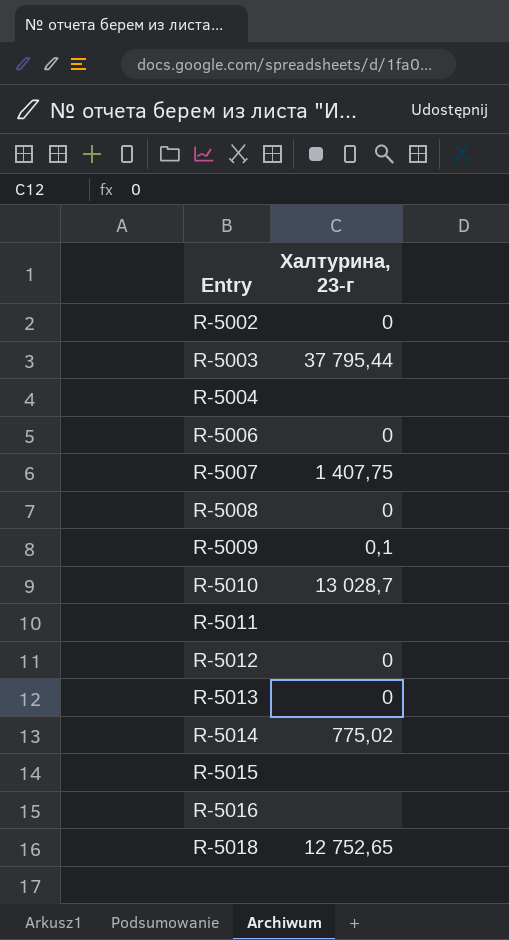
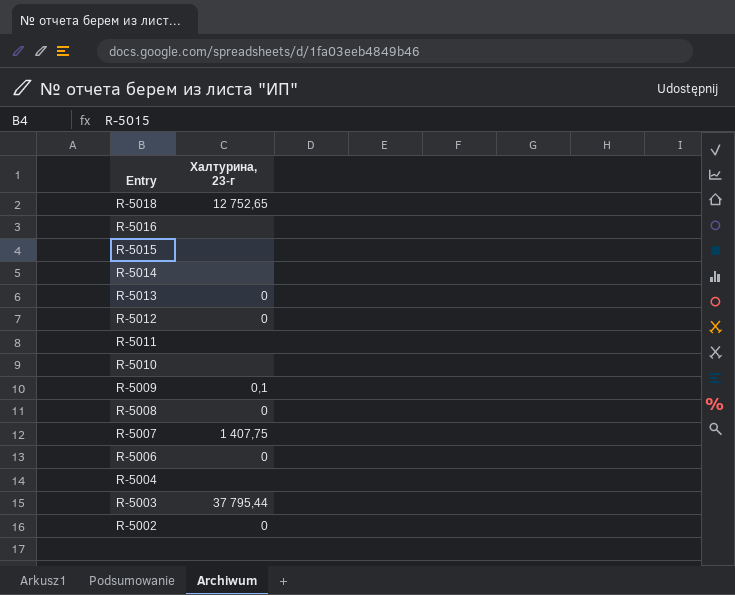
row order: Entry ascending -> Entry descending
R-5014 | Халтурина, 23-г: 775,02 -> none
R-5010 | Халтурина, 23-г: 13 028,7 -> none

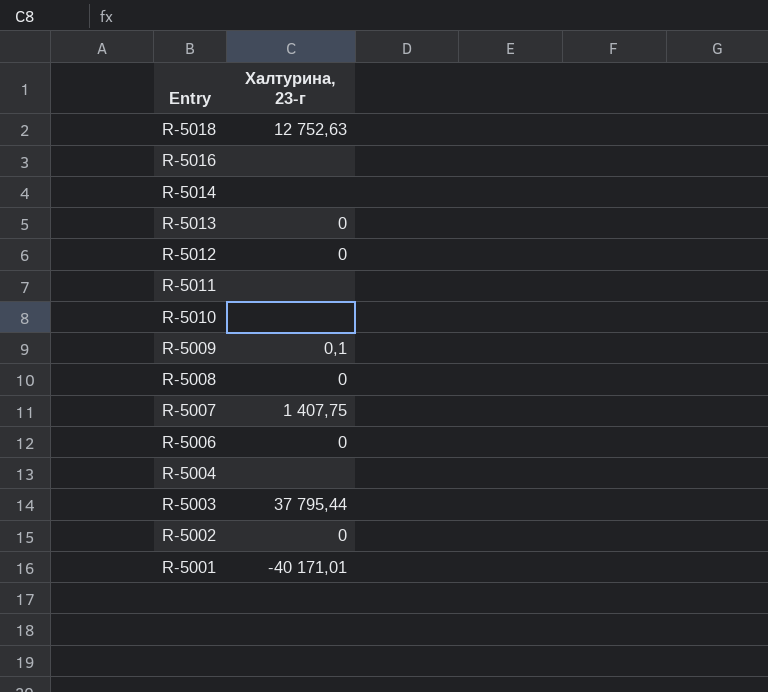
row R-5015: none -> none
R-5018 | Халтурина, 23-г: 12 752,65 -> 12 752,63
row R-5001: none -> -40 171,01

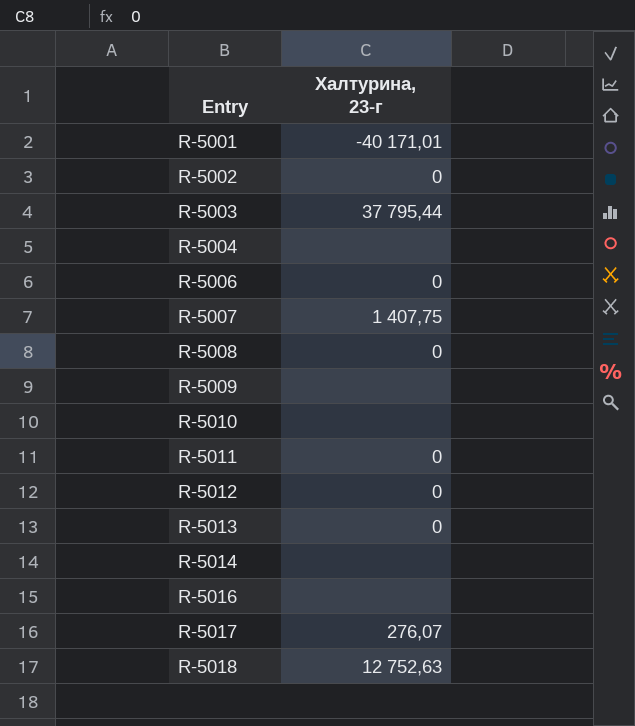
row order: Entry descending -> Entry ascending
R-5009 | Халтурина, 23-г: 0,1 -> none
R-5011 | Халтурина, 23-г: none -> 0
row R-5017: none -> 276,07

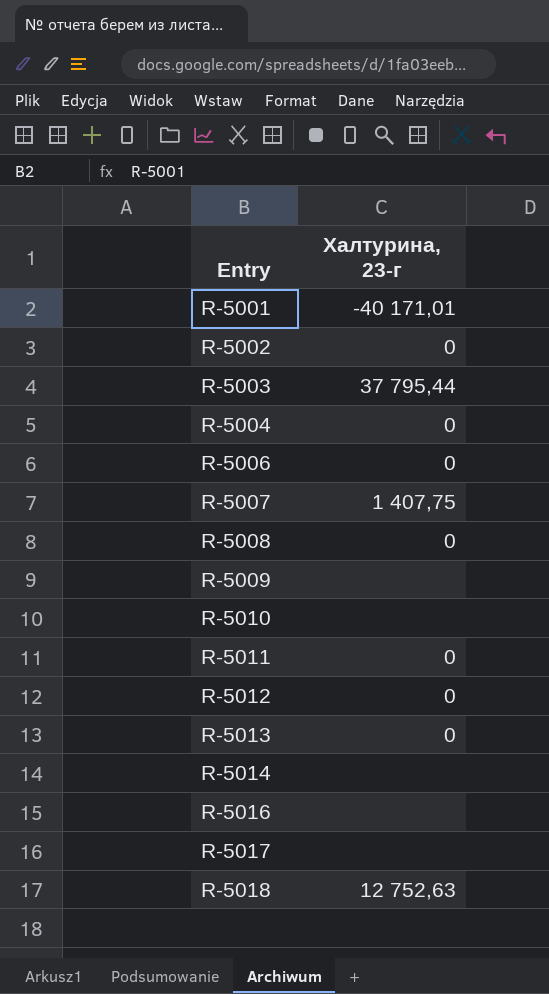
R-5004 | Халтурина, 23-г: none -> 0
R-5017 | Халтурина, 23-г: 276,07 -> none

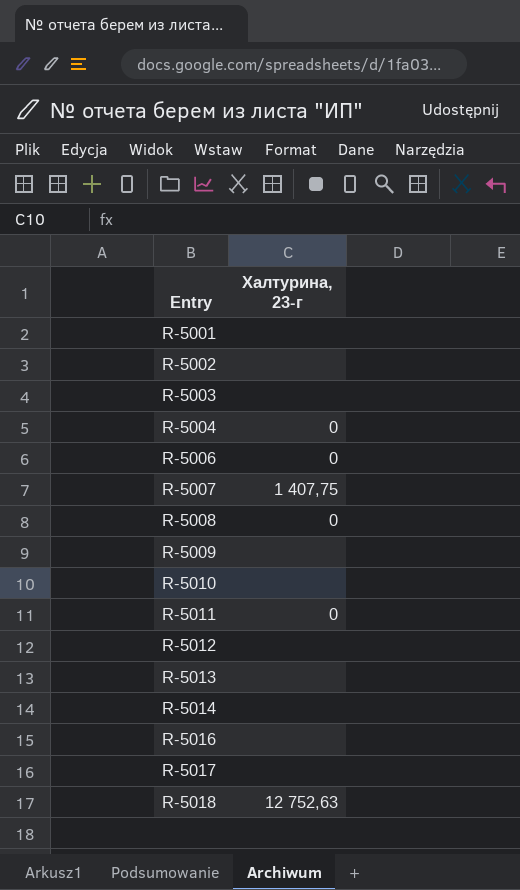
R-5001 | Халтурина, 23-г: -40 171,01 -> none
R-5002 | Халтурина, 23-г: 0 -> none
R-5003 | Халтурина, 23-г: 37 795,44 -> none
R-5012 | Халтурина, 23-г: 0 -> none
R-5013 | Халтурина, 23-г: 0 -> none

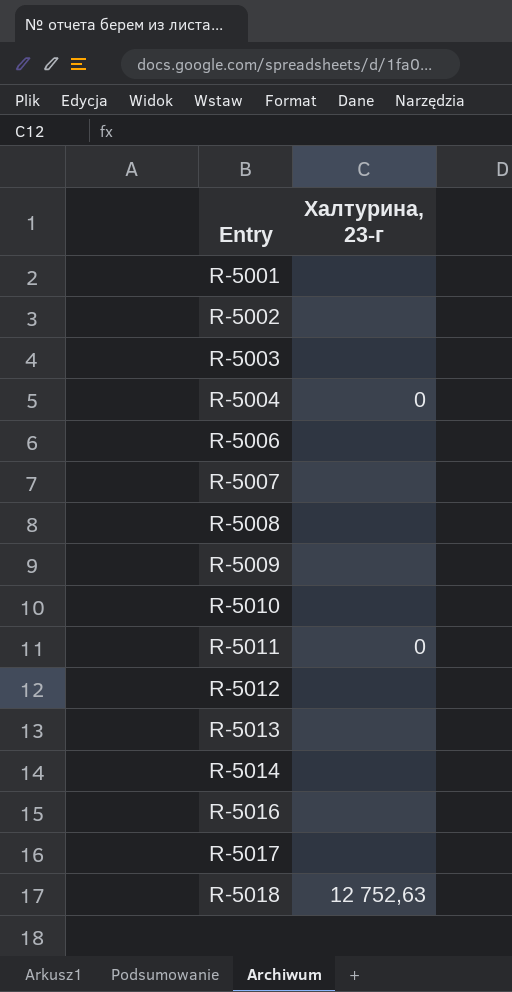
R-5006 | Халтурина, 23-г: 0 -> none
R-5007 | Халтурина, 23-г: 1 407,75 -> none
R-5008 | Халтурина, 23-г: 0 -> none

